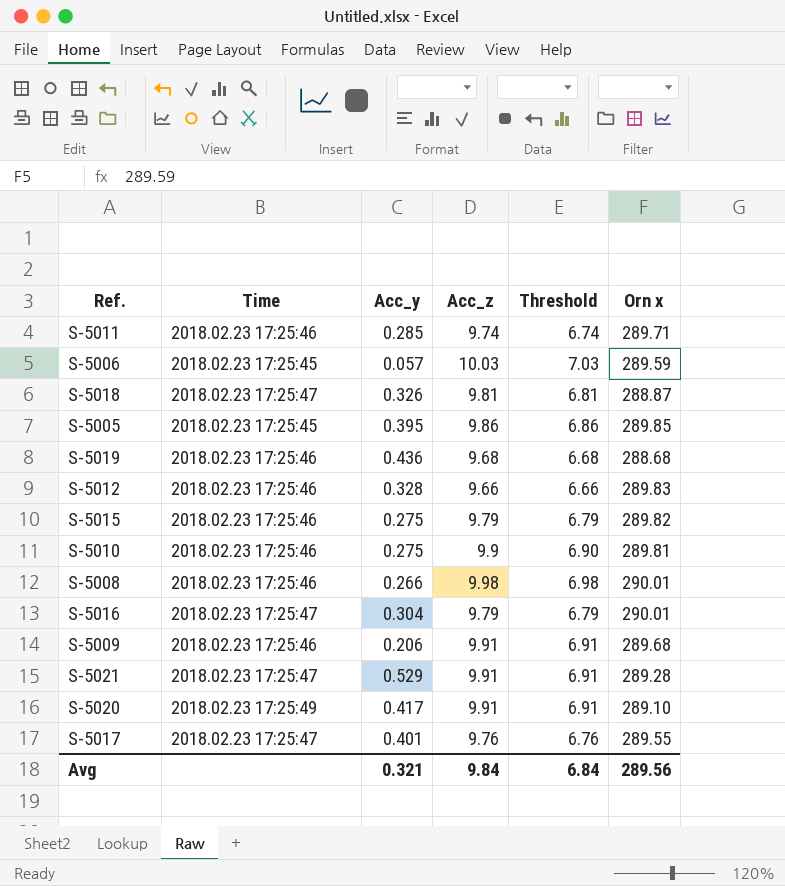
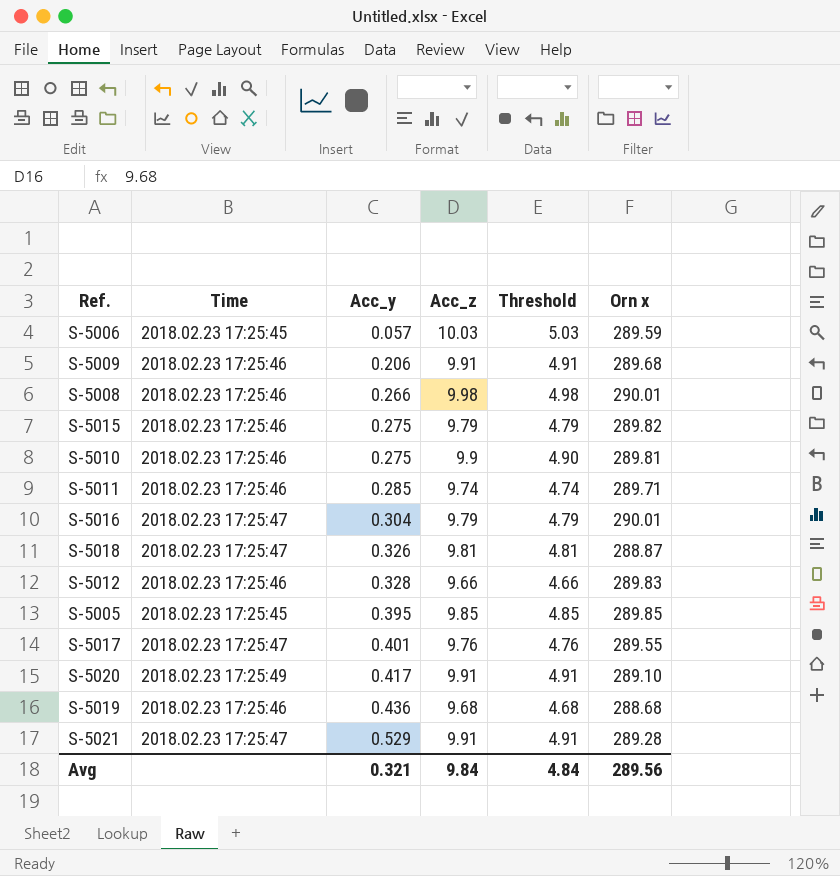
row order: none -> Acc_y ascending
column Threshold | formula: [Acc_z] - 3 -> [Acc_z] - 5
S-5005 | Acc_z: 9.86 -> 9.85
Avg | Threshold: 6.84 -> 4.84

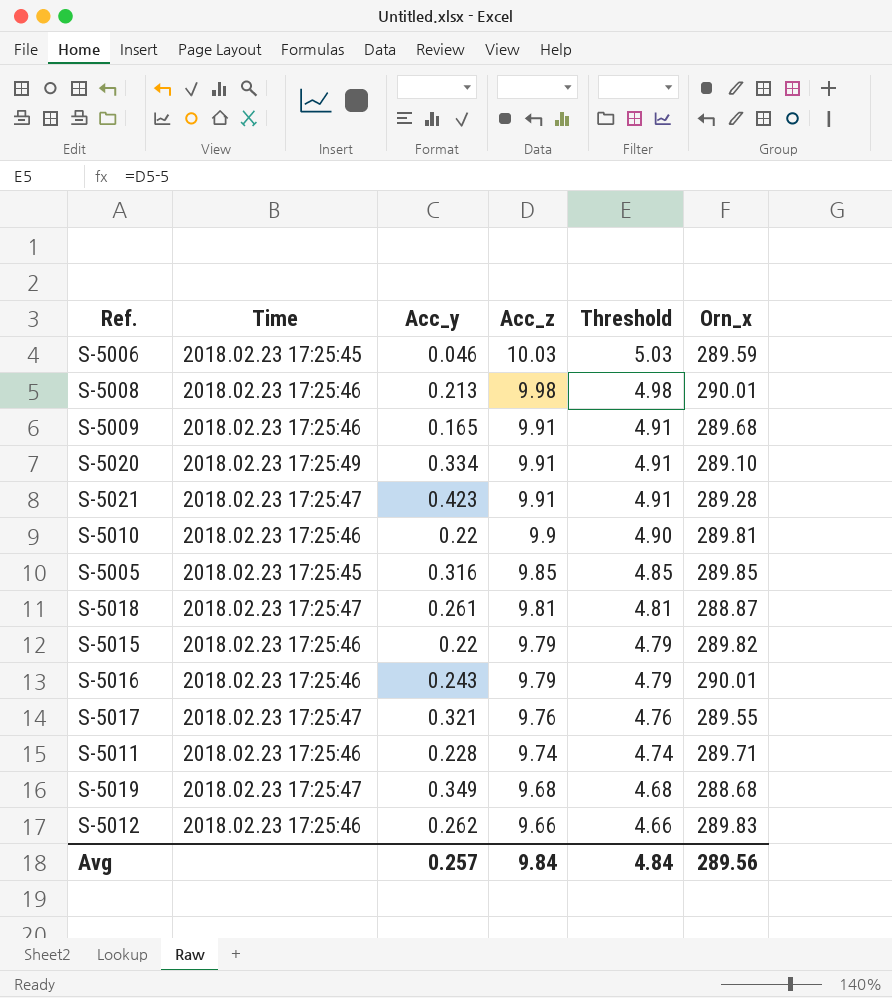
row order: Acc_y ascending -> Acc_z descending
column name: Orn x -> Orn_x
S-5006 | Acc_y: 0.057 -> 0.046
S-5008 | Acc_y: 0.266 -> 0.213
S-5009 | Acc_y: 0.206 -> 0.165
S-5020 | Acc_y: 0.417 -> 0.334
S-5021 | Acc_y: 0.529 -> 0.423
S-5010 | Acc_y: 0.275 -> 0.22
S-5005 | Acc_y: 0.395 -> 0.316
S-5018 | Acc_y: 0.326 -> 0.261
S-5015 | Acc_y: 0.275 -> 0.22
S-5016 | Time: 2018.02.23 17:25:47 -> 2018.02.23 17:25:46
S-5016 | Acc_y: 0.304 -> 0.243
S-5017 | Acc_y: 0.401 -> 0.321
S-5011 | Acc_y: 0.285 -> 0.228
S-5019 | Time: 2018.02.23 17:25:46 -> 2018.02.23 17:25:47
S-5019 | Acc_y: 0.436 -> 0.349
S-5012 | Acc_y: 0.328 -> 0.262
Avg | Acc_y: 0.321 -> 0.257

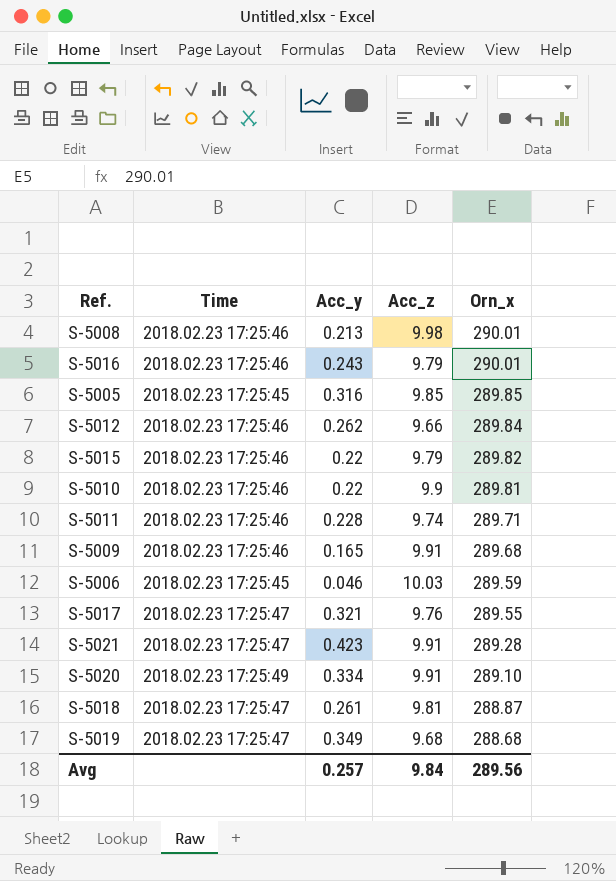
row order: Acc_z descending -> Orn_x descending
column Threshold | formula: [Acc_z] - 5 -> none
S-5012 | Orn_x: 289.83 -> 289.84

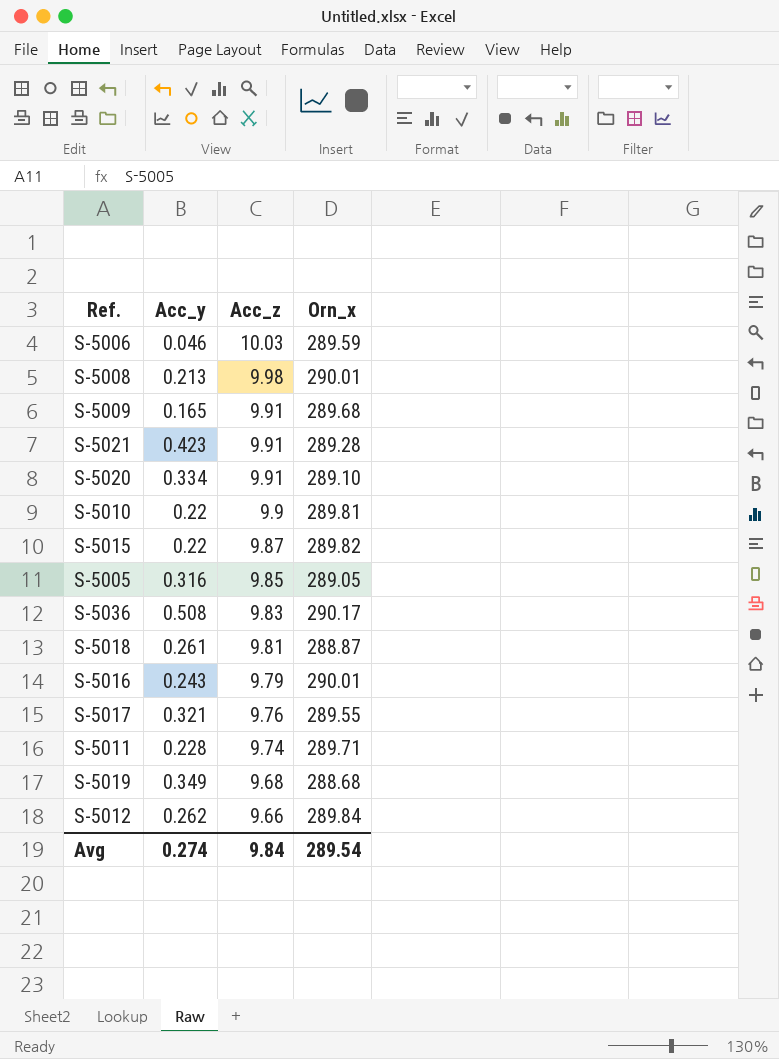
row order: Orn_x descending -> Acc_z descending
column Time | position: 2 -> none
S-5015 | Acc_z: 9.79 -> 9.87
S-5005 | Orn_x: 289.85 -> 289.05
row S-5036: none -> 0.508 | 9.83 | 290.17
Avg | Acc_y: 0.257 -> 0.274
Avg | Orn_x: 289.56 -> 289.54

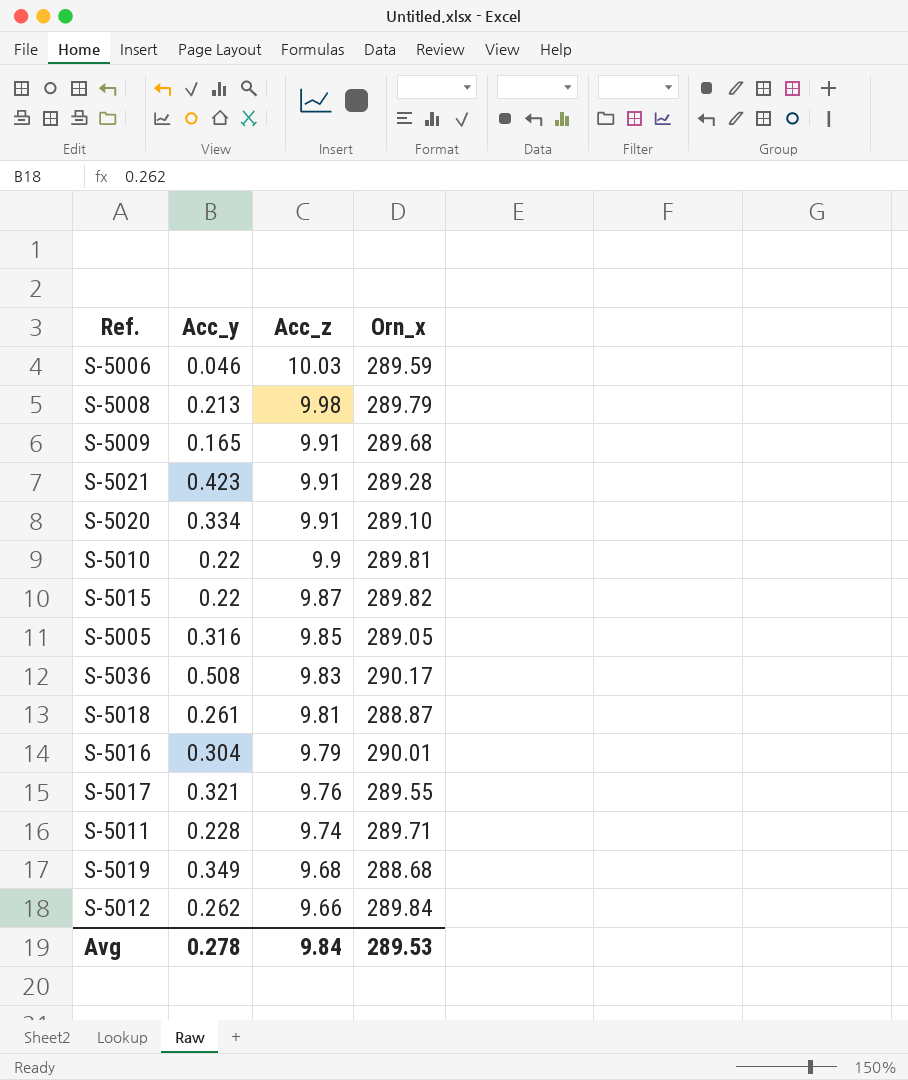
S-5008 | Orn_x: 290.01 -> 289.79
S-5016 | Acc_y: 0.243 -> 0.304
Avg | Acc_y: 0.274 -> 0.278
Avg | Orn_x: 289.54 -> 289.53

